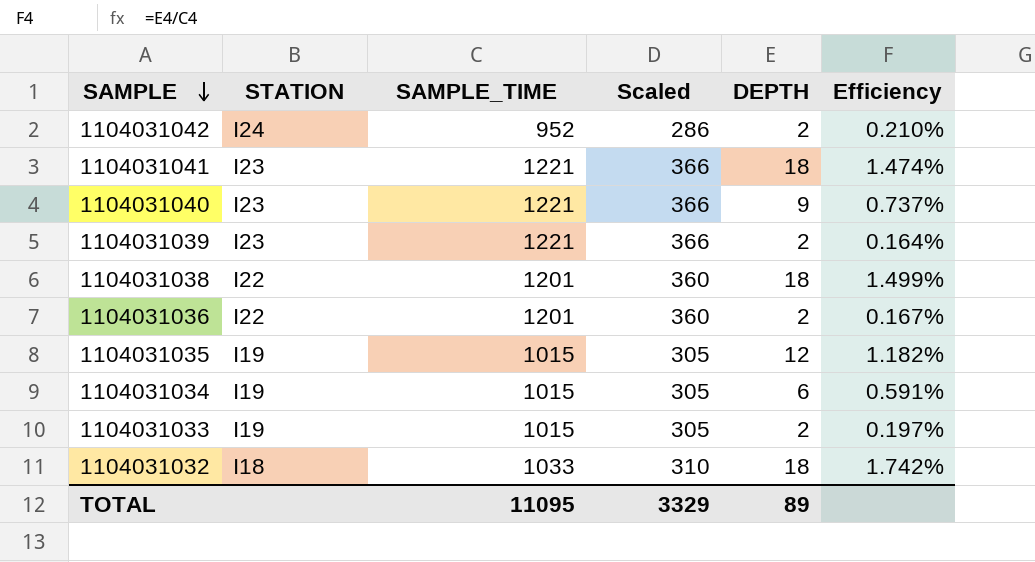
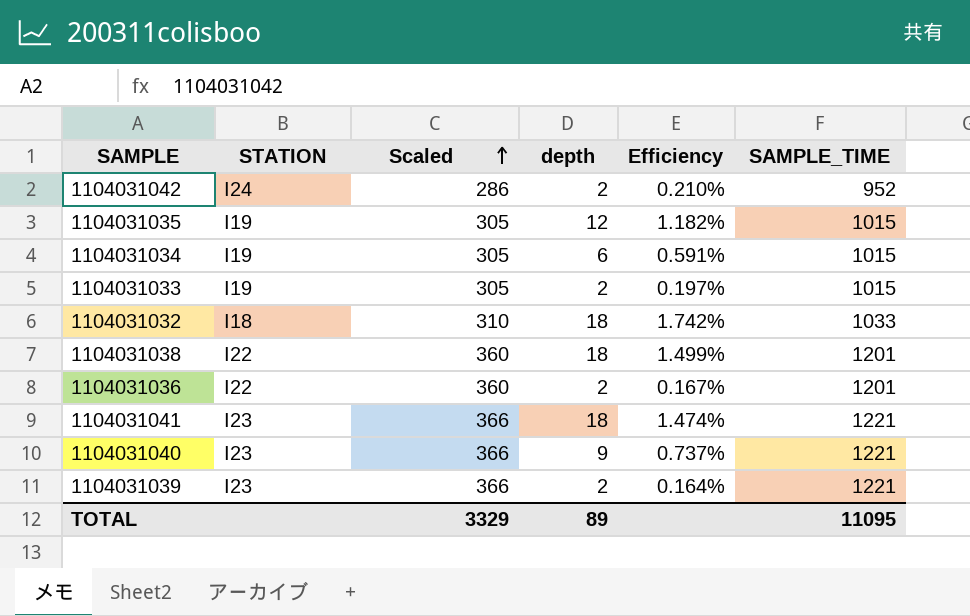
row order: SAMPLE descending -> Scaled ascending
column name: DEPTH -> depth
column SAMPLE_TIME | position: 3 -> 6

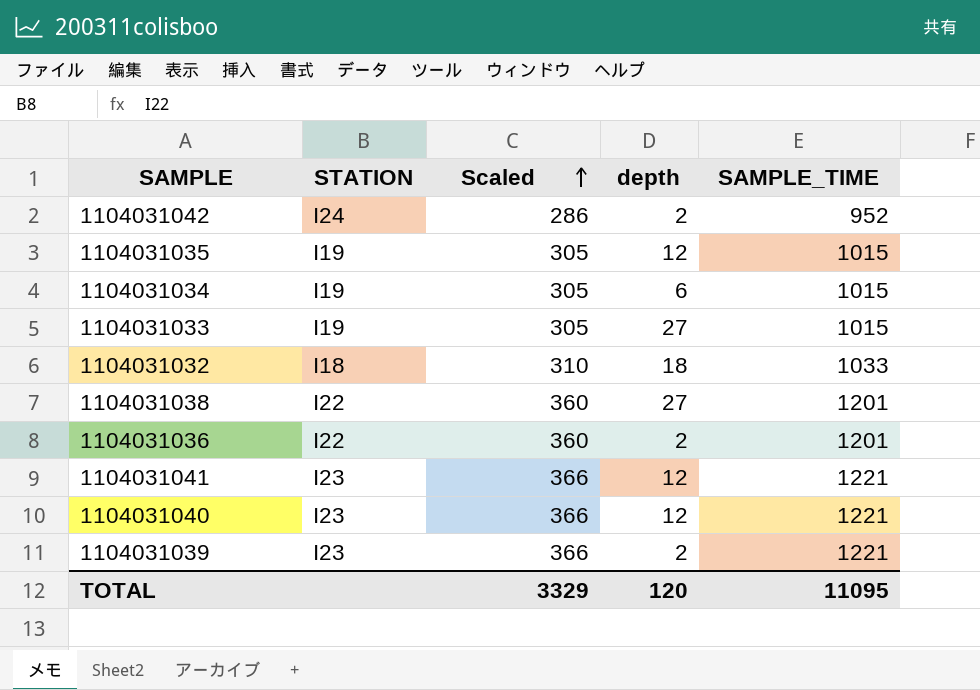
column Efficiency | formula: [depth] / [SAMPLE_TIME] -> none
1104031033 | depth: 2 -> 27
1104031038 | depth: 18 -> 27
1104031041 | depth: 18 -> 12
1104031040 | depth: 9 -> 12
TOTAL | depth: 89 -> 120

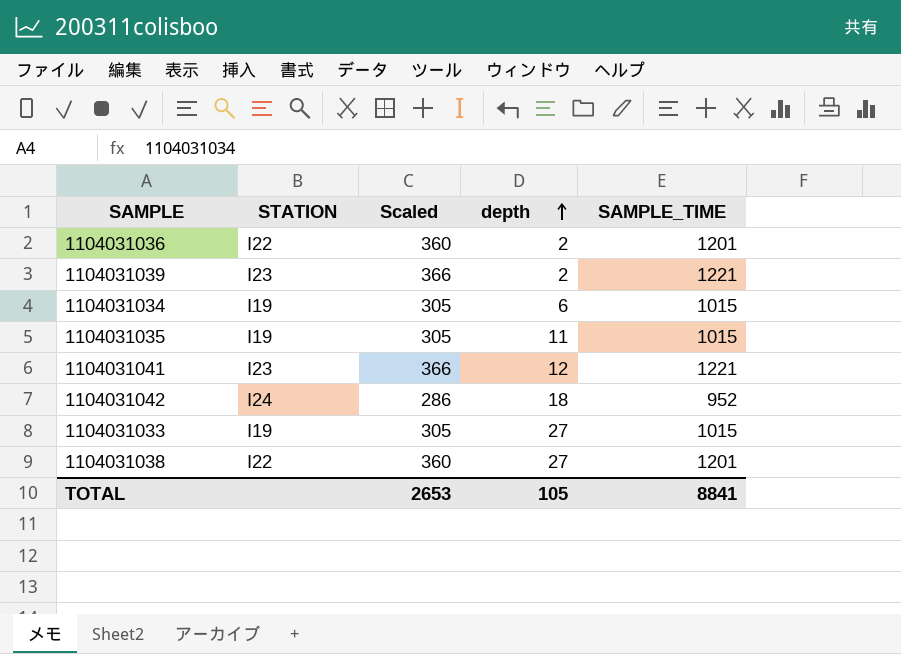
row order: Scaled ascending -> depth ascending
row 1104031032: I18 | 310 | 18 | 1033 -> none
row 1104031040: I23 | 366 | 12 | 1221 -> none
1104031035 | depth: 12 -> 11
1104031042 | depth: 2 -> 18
TOTAL | Scaled: 3329 -> 2653
TOTAL | depth: 120 -> 105
TOTAL | SAMPLE_TIME: 11095 -> 8841

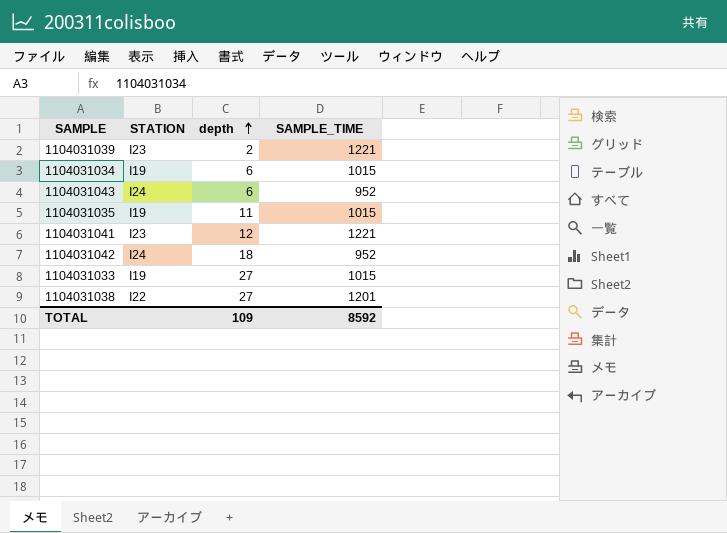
column Scaled | formula: [SAMPLE_TIME] * 0.3 -> none
row 1104031036: I22 | 360 | 2 | 1201 -> none
row 1104031043: none -> I24 | 6 | 952
TOTAL | depth: 105 -> 109
TOTAL | SAMPLE_TIME: 8841 -> 8592

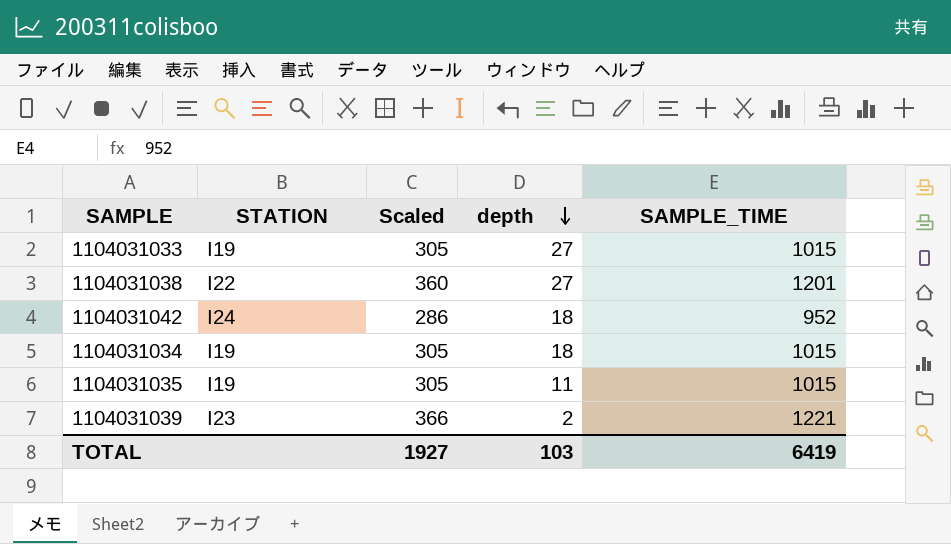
row order: depth ascending -> depth descending
column Scaled | formula: none -> [SAMPLE_TIME] * 0.3
row 1104031043: I24 | 6 | 952 -> none
row 1104031041: I23 | 12 | 1221 -> none
1104031034 | depth: 6 -> 18
TOTAL | depth: 109 -> 103
TOTAL | SAMPLE_TIME: 8592 -> 6419

